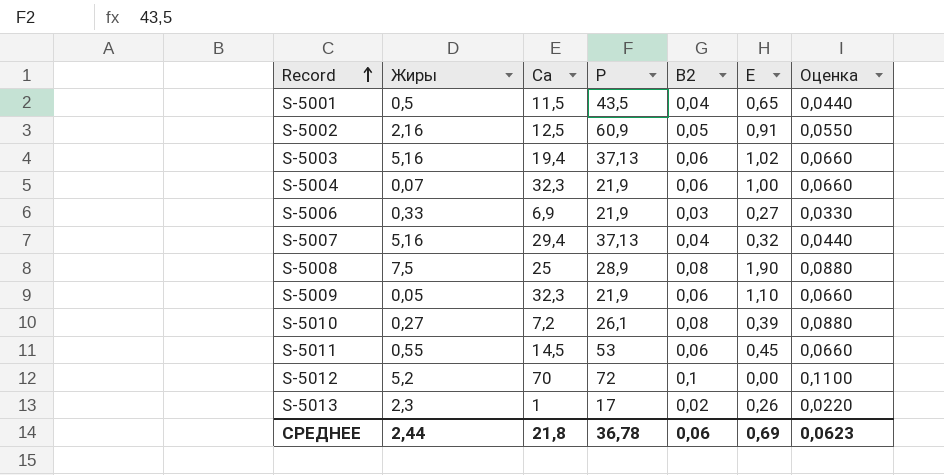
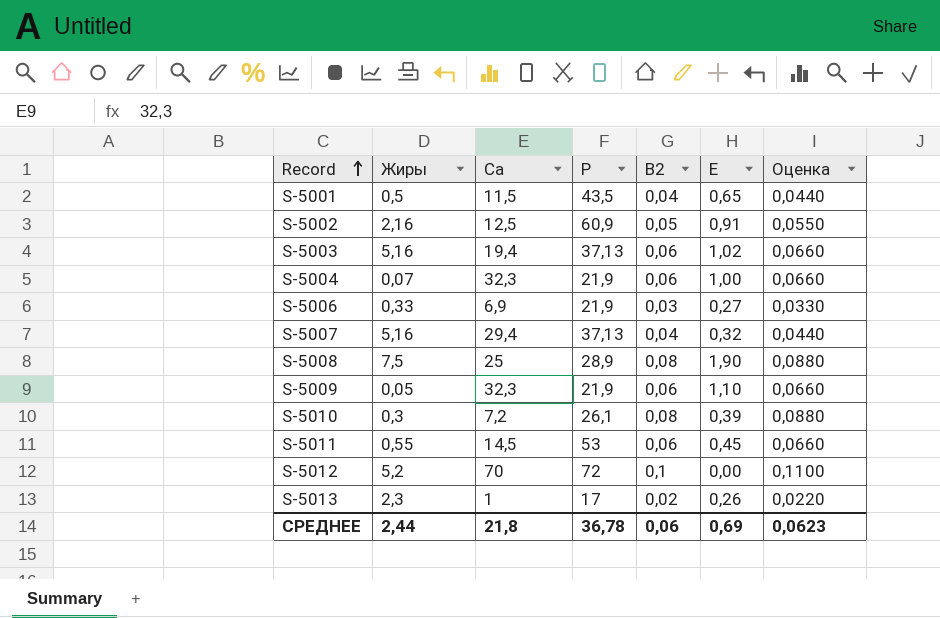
S-5010 | Жиры: 0,27 -> 0,3

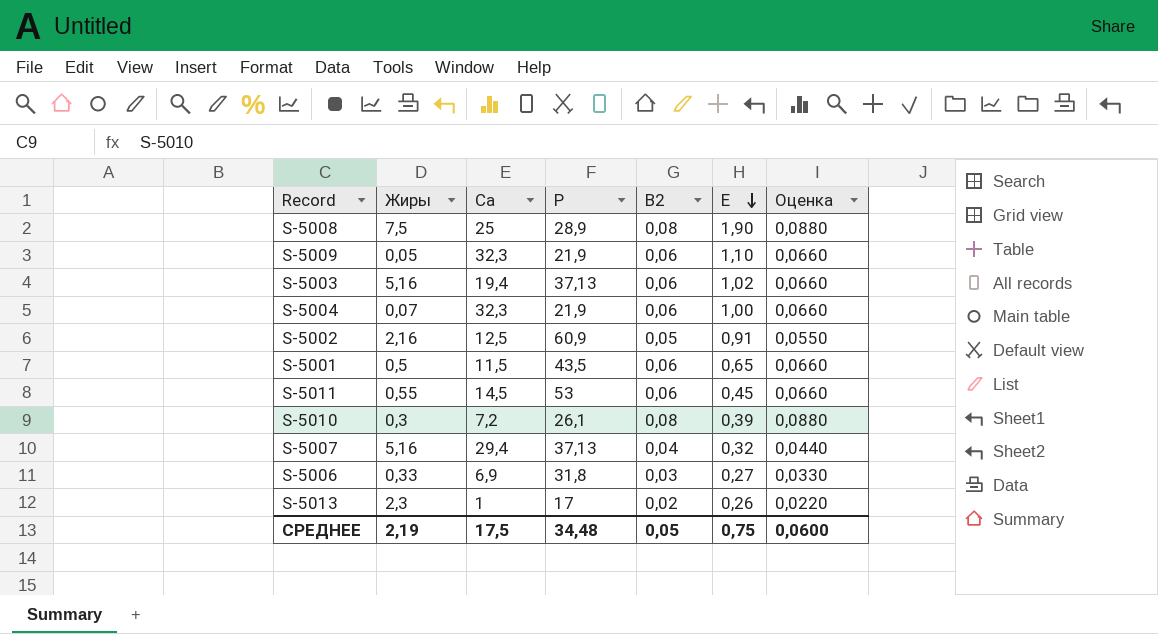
row order: Record ascending -> E descending
row S-5012: 5,2 | 70 | 72 | 0,1 | 0,00 | 0,1100 -> none
S-5001 | B2: 0,04 -> 0,06
S-5001 | Оценка: 0,0440 -> 0,0660
S-5006 | P: 21,9 -> 31,8
СРЕДНЕЕ | Жиры: 2,44 -> 2,19
СРЕДНЕЕ | Ca: 21,8 -> 17,5
СРЕДНЕЕ | P: 36,78 -> 34,48
СРЕДНЕЕ | B2: 0,06 -> 0,05
СРЕДНЕЕ | E: 0,69 -> 0,75
СРЕДНЕЕ | Оценка: 0,0623 -> 0,0600

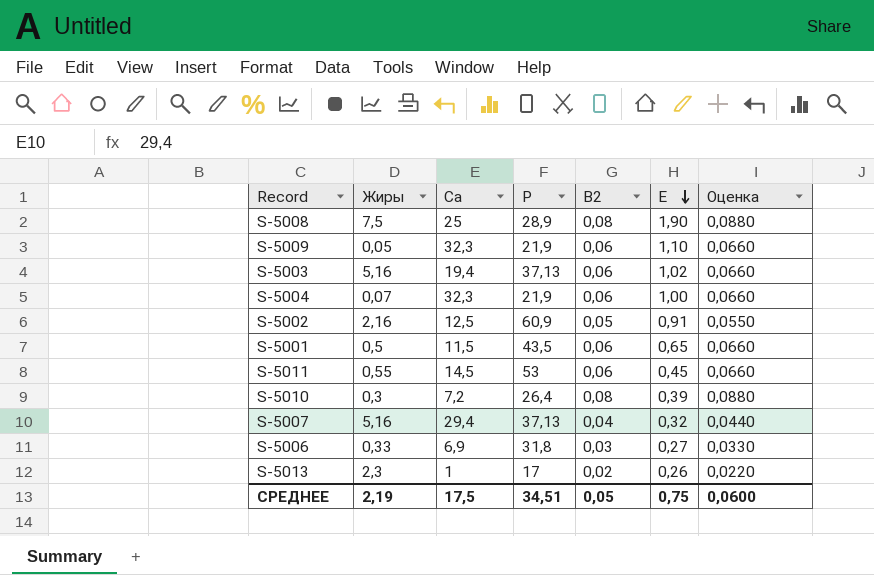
S-5010 | P: 26,1 -> 26,4
СРЕДНЕЕ | P: 34,48 -> 34,51

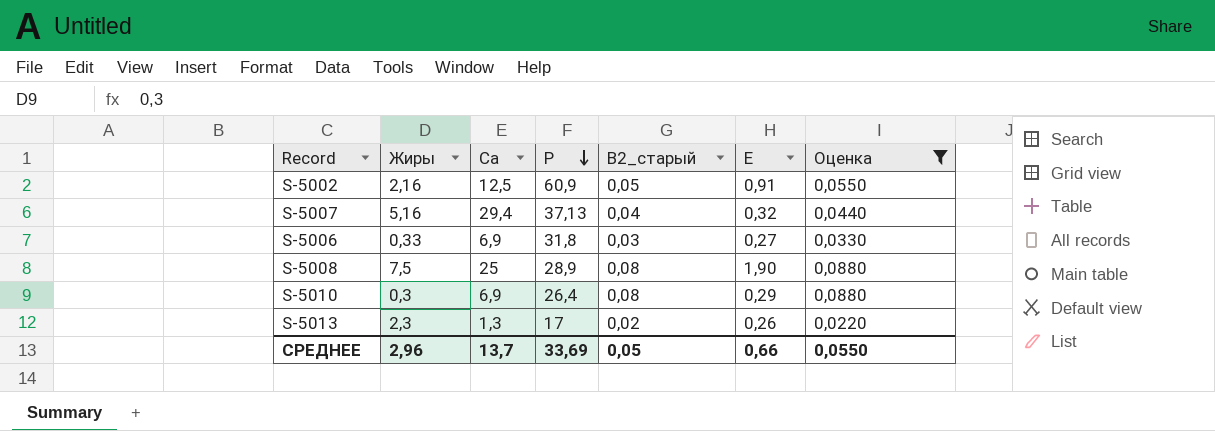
filter: none -> Оценка != 0,0660
row order: E descending -> P descending
column name: B2 -> B2_старый
S-5010 | Ca: 7,2 -> 6,9
S-5010 | E: 0,39 -> 0,29
S-5013 | Ca: 1 -> 1,3
СРЕДНЕЕ | Жиры: 2,19 -> 2,96
СРЕДНЕЕ | Ca: 17,5 -> 13,7
СРЕДНЕЕ | P: 34,51 -> 33,69
СРЕДНЕЕ | E: 0,75 -> 0,66
СРЕДНЕЕ | Оценка: 0,0600 -> 0,0550

